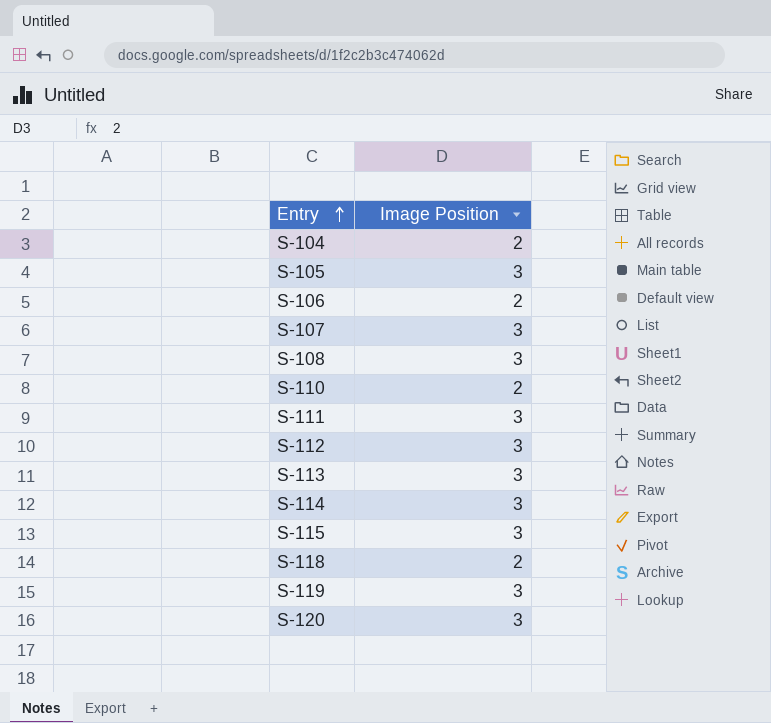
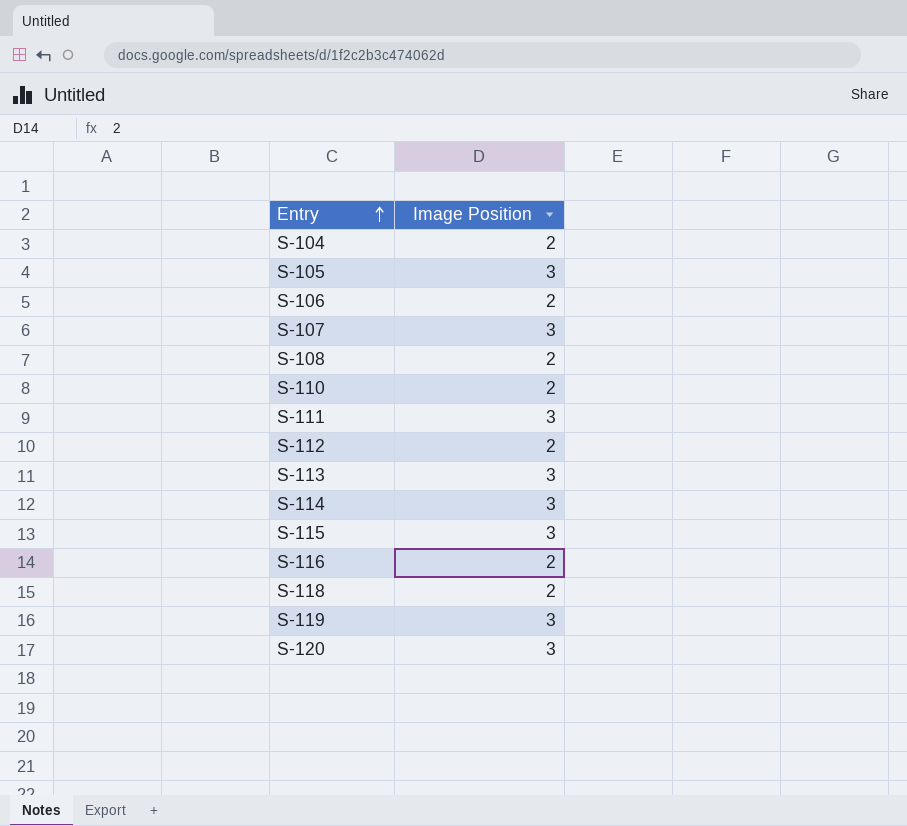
S-108 | Image Position: 3 -> 2
S-112 | Image Position: 3 -> 2
row S-116: none -> 2

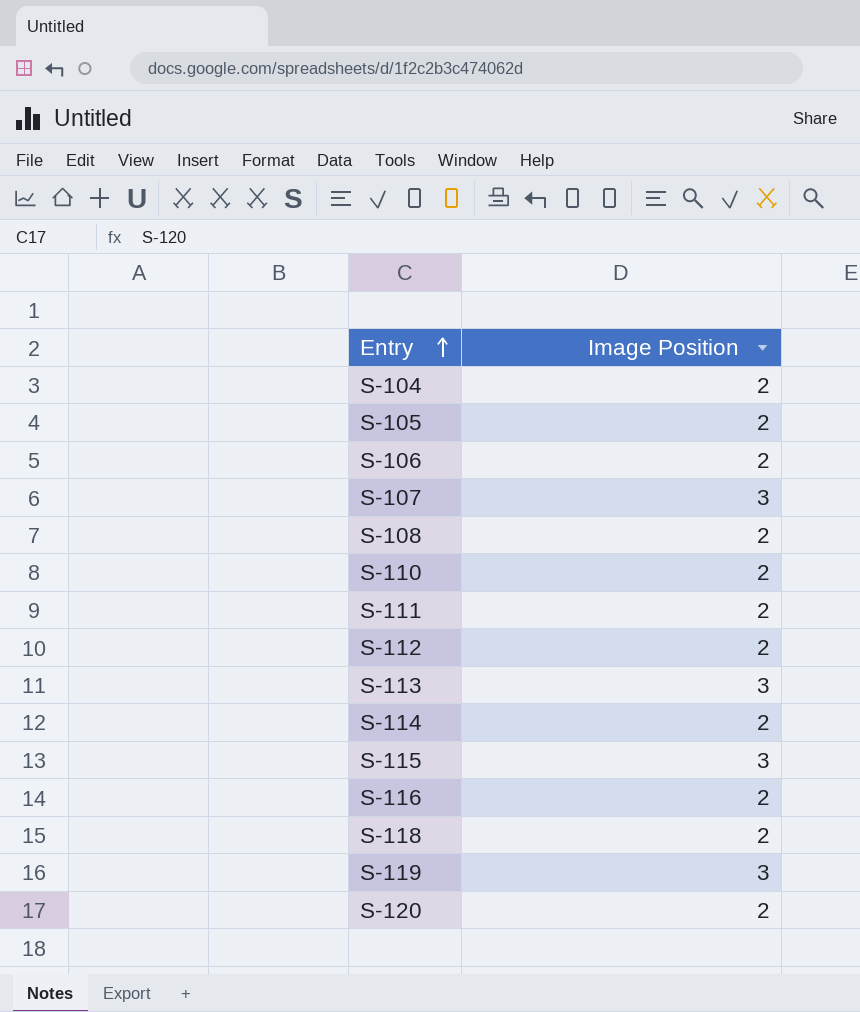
S-105 | Image Position: 3 -> 2
S-111 | Image Position: 3 -> 2
S-114 | Image Position: 3 -> 2
S-120 | Image Position: 3 -> 2

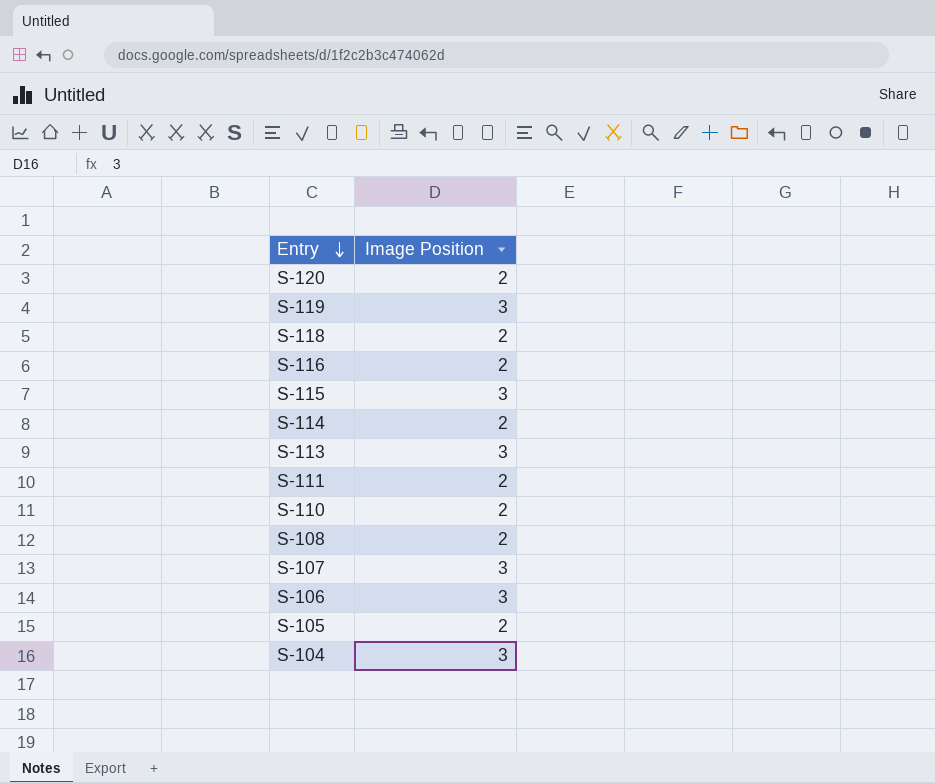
row order: Entry ascending -> Entry descending
row S-112: 2 -> none
S-106 | Image Position: 2 -> 3
S-104 | Image Position: 2 -> 3

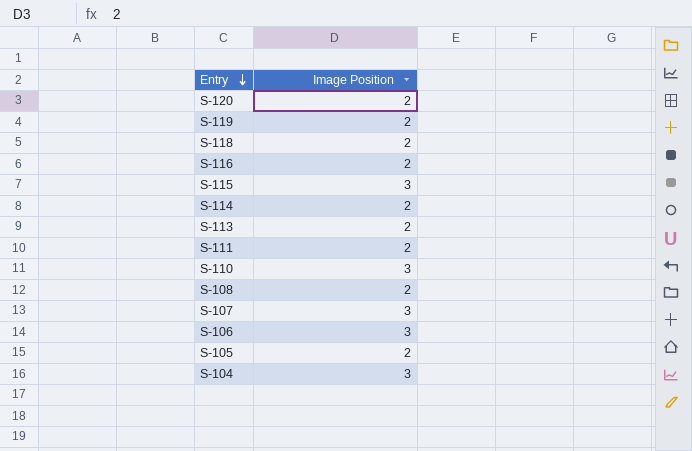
S-119 | Image Position: 3 -> 2
S-113 | Image Position: 3 -> 2
S-110 | Image Position: 2 -> 3

